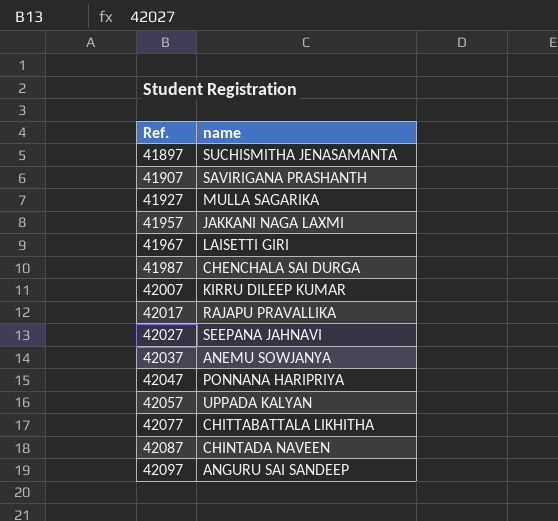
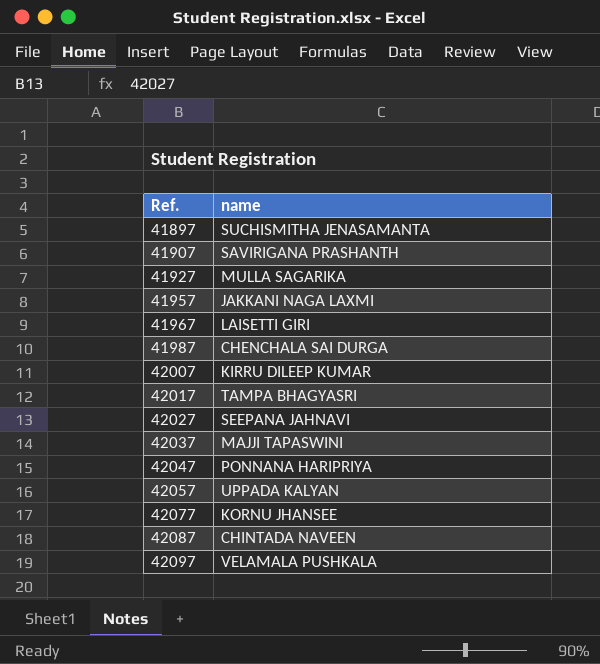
42017 | name: RAJAPU PRAVALLIKA -> TAMPA BHAGYASRI
42037 | name: ANEMU SOWJANYA -> MAJJI TAPASWINI
42077 | name: CHITTABATTALA LIKHITHA -> KORNU JHANSEE
42097 | name: ANGURU SAI SANDEEP -> VELAMALA PUSHKALA

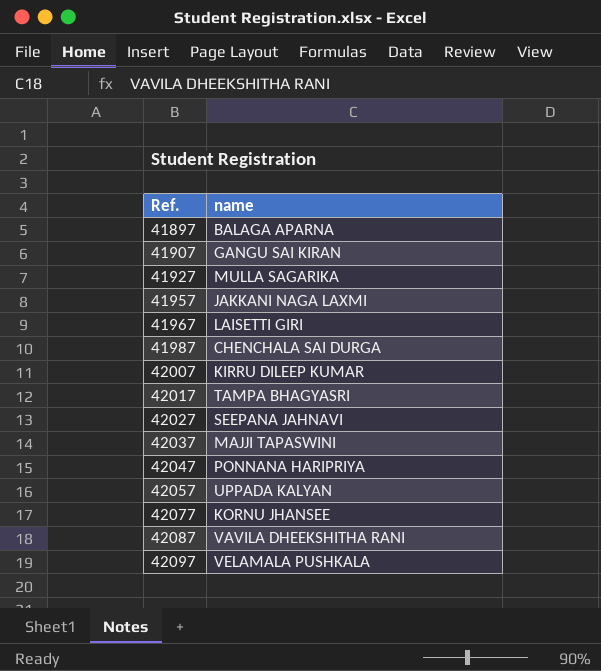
41897 | name: SUCHISMITHA JENASAMANTA -> BALAGA APARNA
41907 | name: SAVIRIGANA PRASHANTH -> GANGU SAI KIRAN
42087 | name: CHINTADA NAVEEN -> VAVILA DHEEKSHITHA RANI

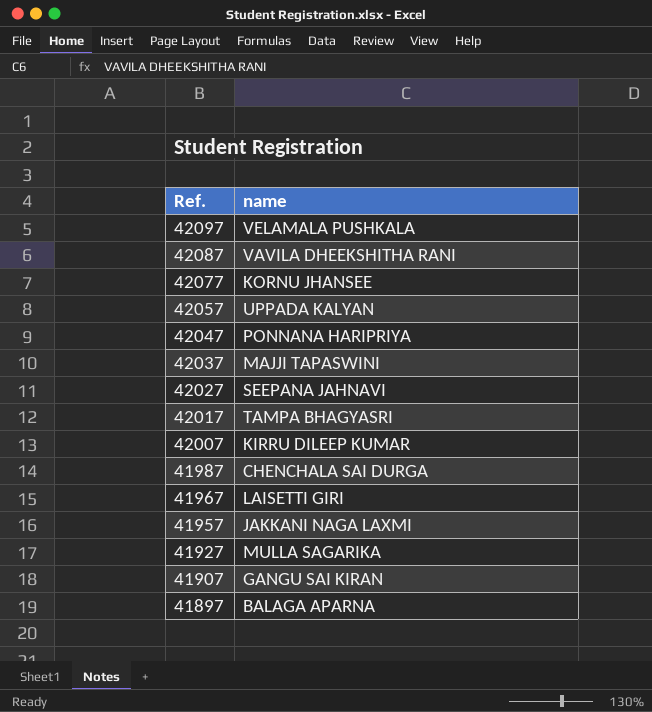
row order: Ref. ascending -> Ref. descending

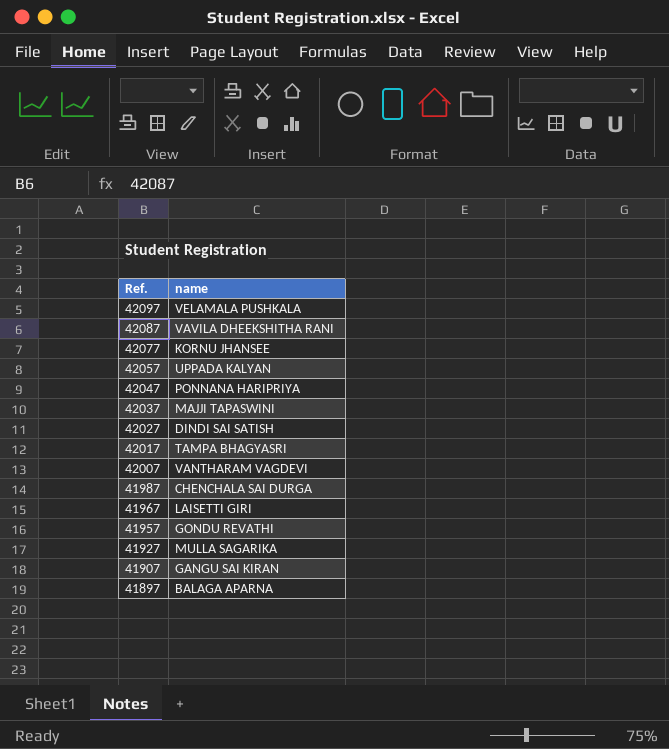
42027 | name: SEEPANA JAHNAVI -> DINDI SAI SATISH
42007 | name: KIRRU DILEEP KUMAR -> VANTHARAM VAGDEVI
41957 | name: JAKKANI NAGA LAXMI -> GONDU REVATHI

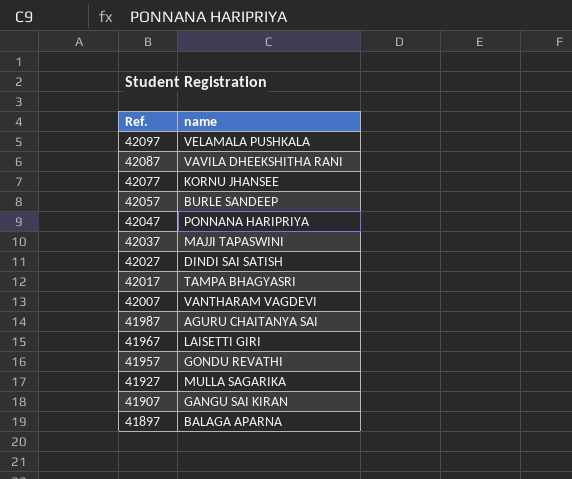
42057 | name: UPPADA KALYAN -> BURLE SANDEEP
41987 | name: CHENCHALA SAI DURGA -> AGURU CHAITANYA SAI

